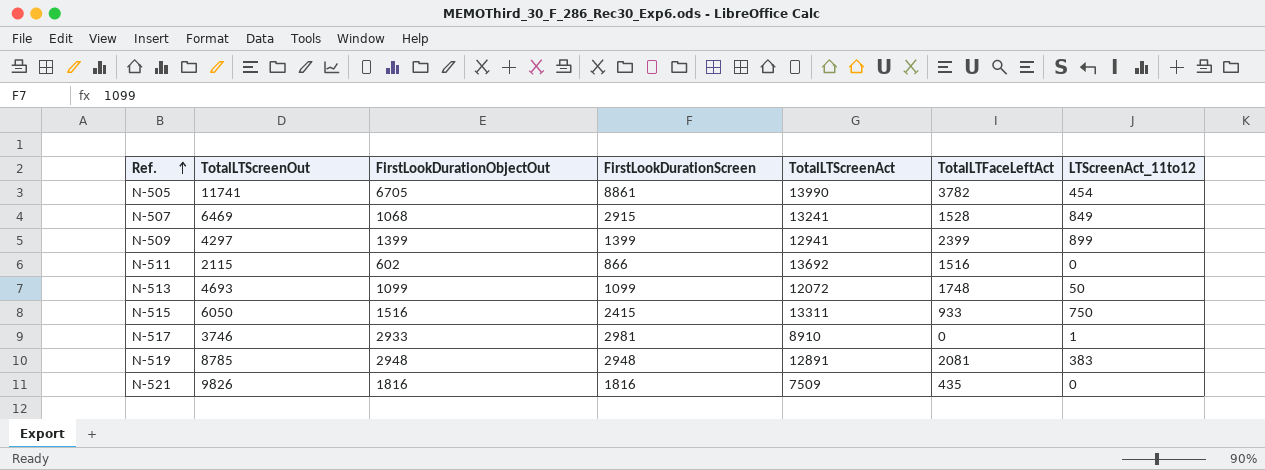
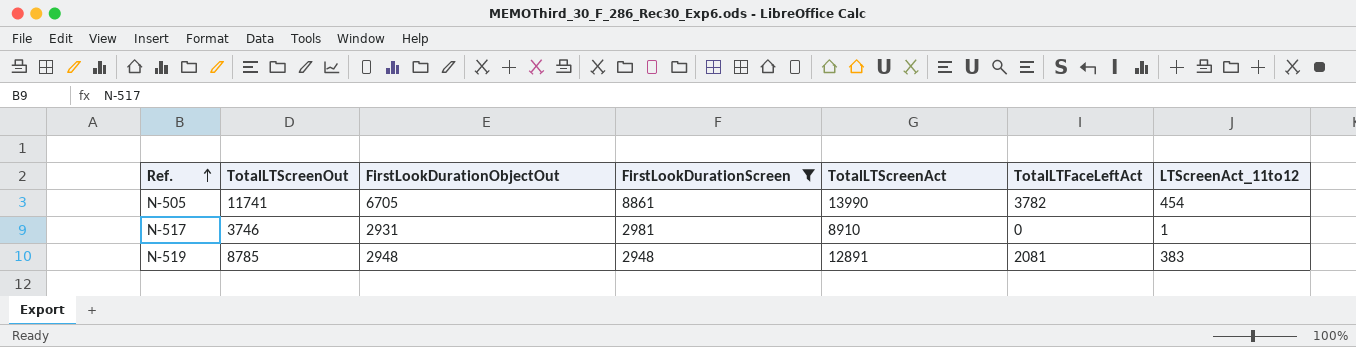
filter: none -> FirstLookDurationScreen >= 2948
N-517 | FirstLookDurationObjectOut: 2933 -> 2931

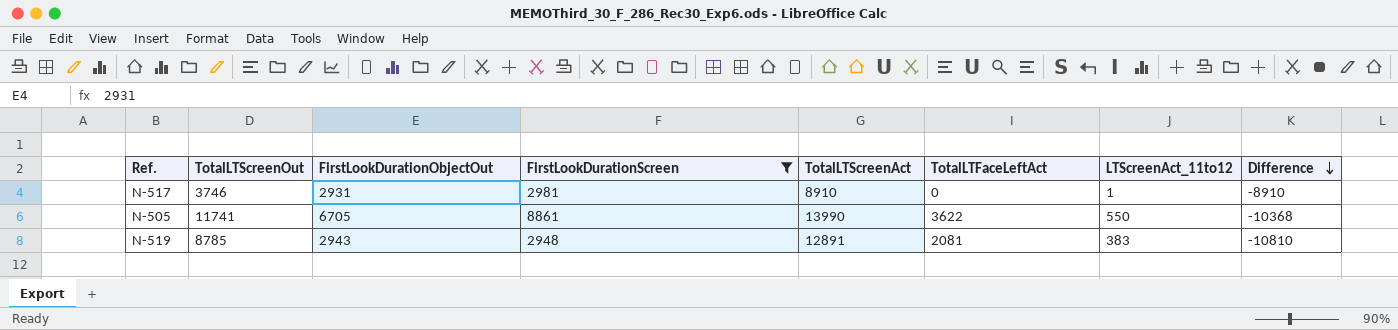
row order: Ref. ascending -> Difference descending
column Difference | formula: none -> [TotalLTFaceLeftAct] - [TotalLTScreenAct]
N-505 | TotalLTFaceLeftAct: 3782 -> 3622
N-505 | LTScreenAct_11to12: 454 -> 550
N-519 | FirstLookDurationObjectOut: 2948 -> 2943

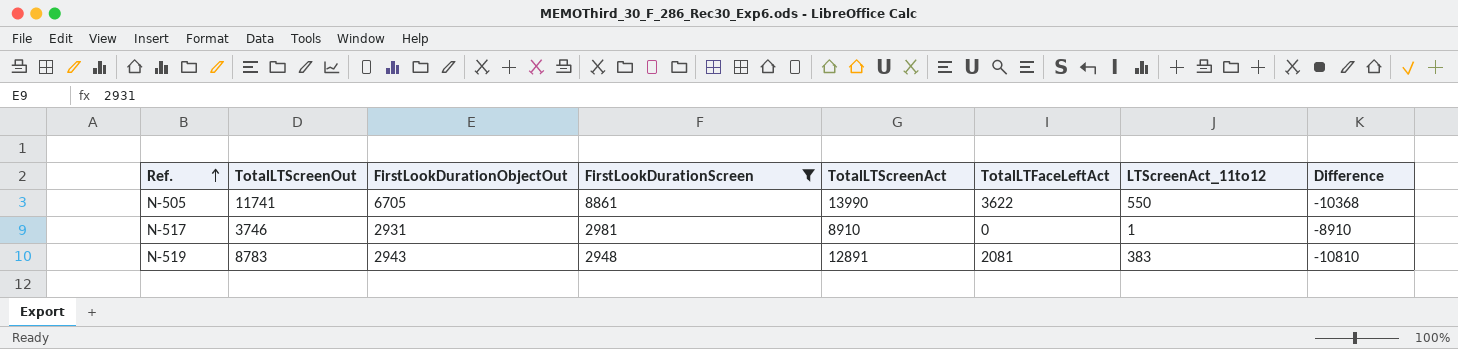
row order: Difference descending -> Ref. ascending
N-519 | TotalLTScreenOut: 8785 -> 8783

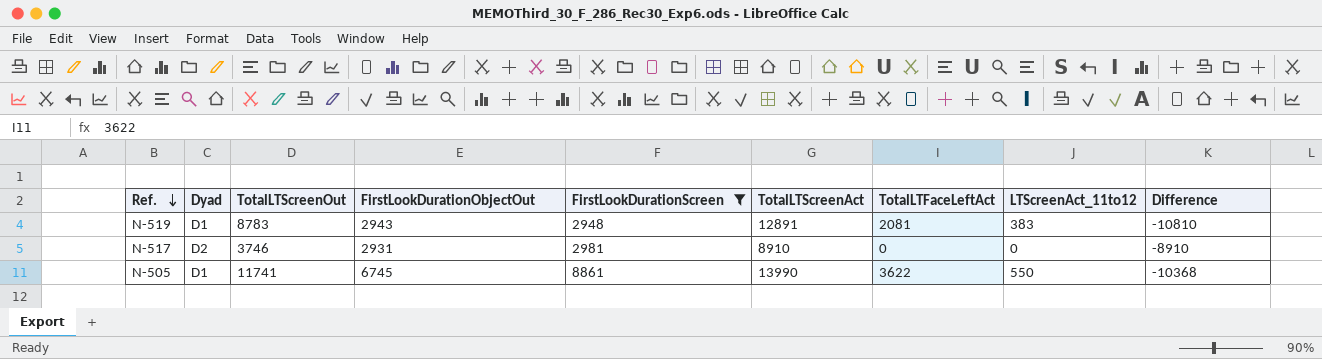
row order: Ref. ascending -> Ref. descending
column Dyad | position: none -> 2
N-517 | LTScreenAct_11to12: 1 -> 0
N-505 | FirstLookDurationObjectOut: 6705 -> 6745

